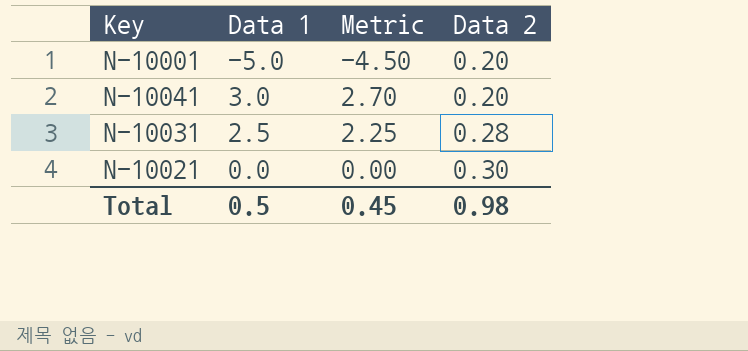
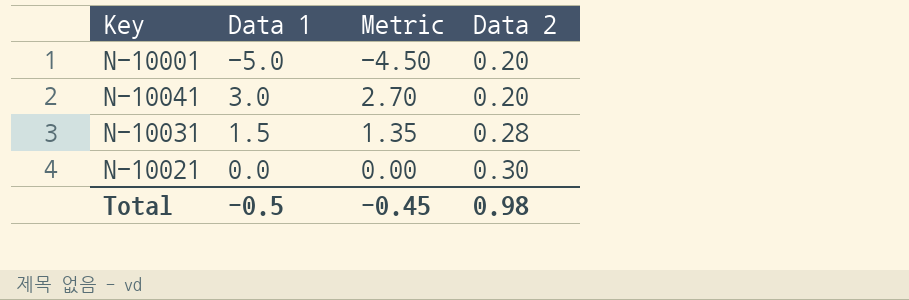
N-10031 | Data 1: 2.5 -> 1.5
N-10031 | Metric: 2.25 -> 1.35
Total | Data 1: 0.5 -> -0.5
Total | Metric: 0.45 -> -0.45

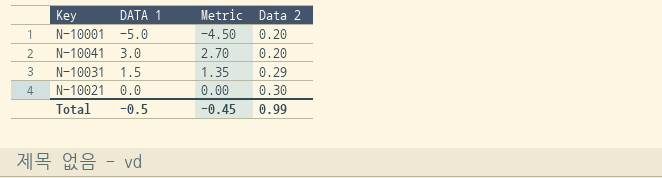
column name: Data 1 -> DATA 1
N-10031 | Data 2: 0.28 -> 0.29
Total | Data 2: 0.98 -> 0.99

